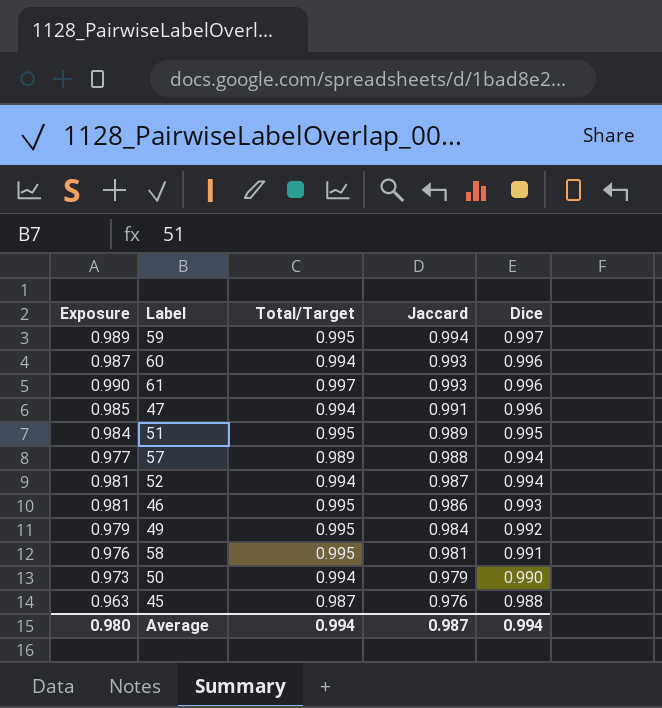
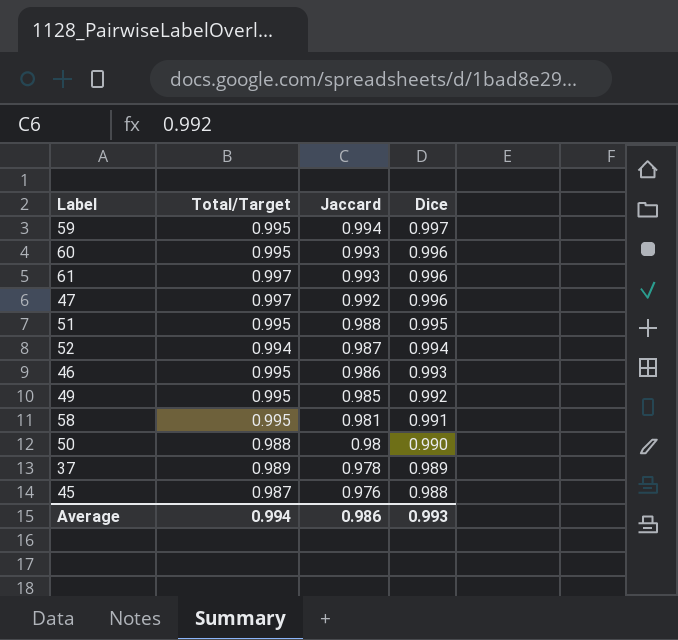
column Exposure | formula: [Total/Target] * [Jaccard] -> none
row 57: 0.977 | 0.989 | 0.988 | 0.994 -> none
60 | Total/Target: 0.994 -> 0.995
47 | Total/Target: 0.994 -> 0.997
47 | Jaccard: 0.991 -> 0.992
51 | Jaccard: 0.989 -> 0.988
49 | Jaccard: 0.984 -> 0.985
50 | Total/Target: 0.994 -> 0.988
50 | Jaccard: 0.979 -> 0.98
row 37: none -> 0.989 | 0.978 | 0.989
Average | Jaccard: 0.987 -> 0.986
Average | Dice: 0.994 -> 0.993

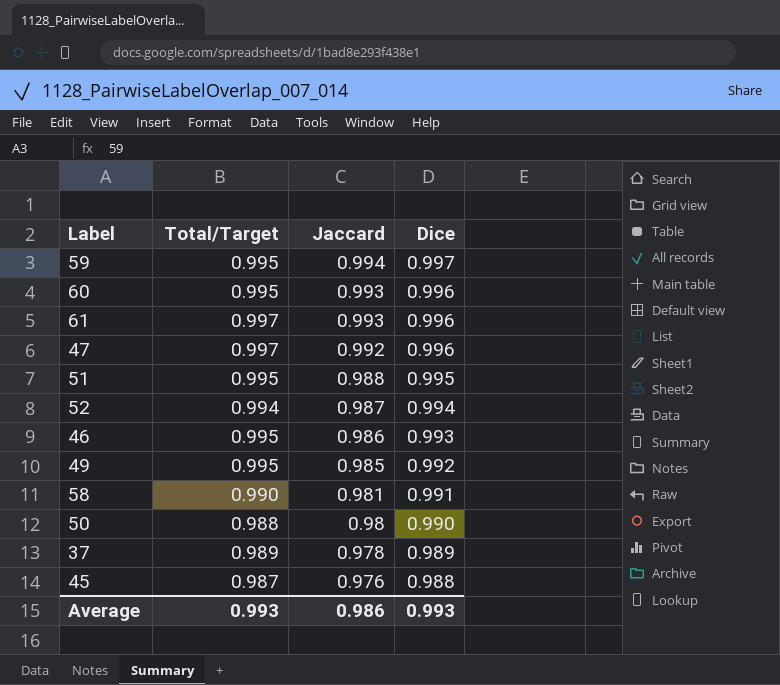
58 | Total/Target: 0.995 -> 0.990
Average | Total/Target: 0.994 -> 0.993

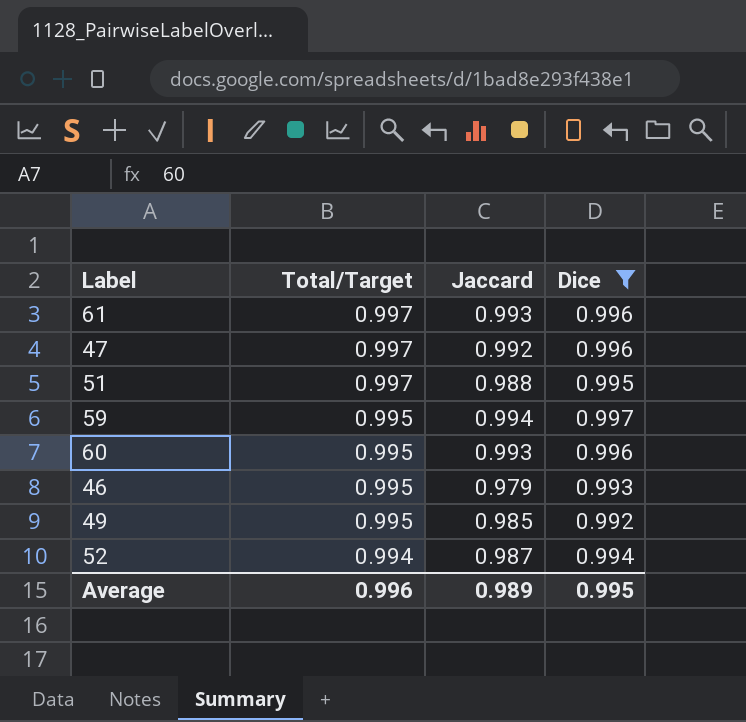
filter: none -> Dice >= 0.992
row order: Jaccard descending -> Total/Target descending
51 | Total/Target: 0.995 -> 0.997
46 | Jaccard: 0.986 -> 0.979
Average | Total/Target: 0.993 -> 0.996
Average | Jaccard: 0.986 -> 0.989
Average | Dice: 0.993 -> 0.995

